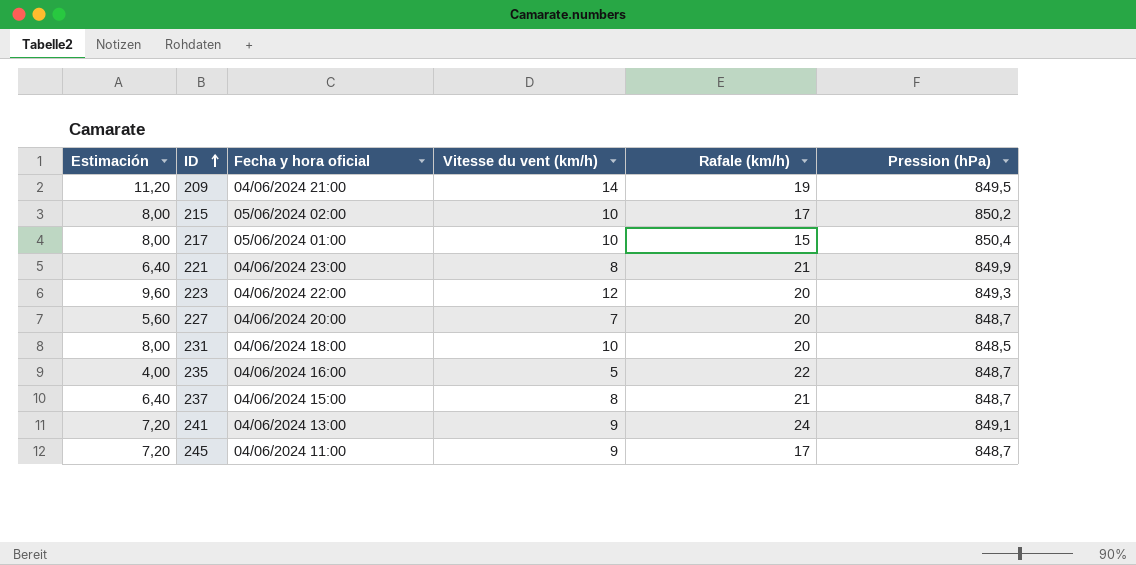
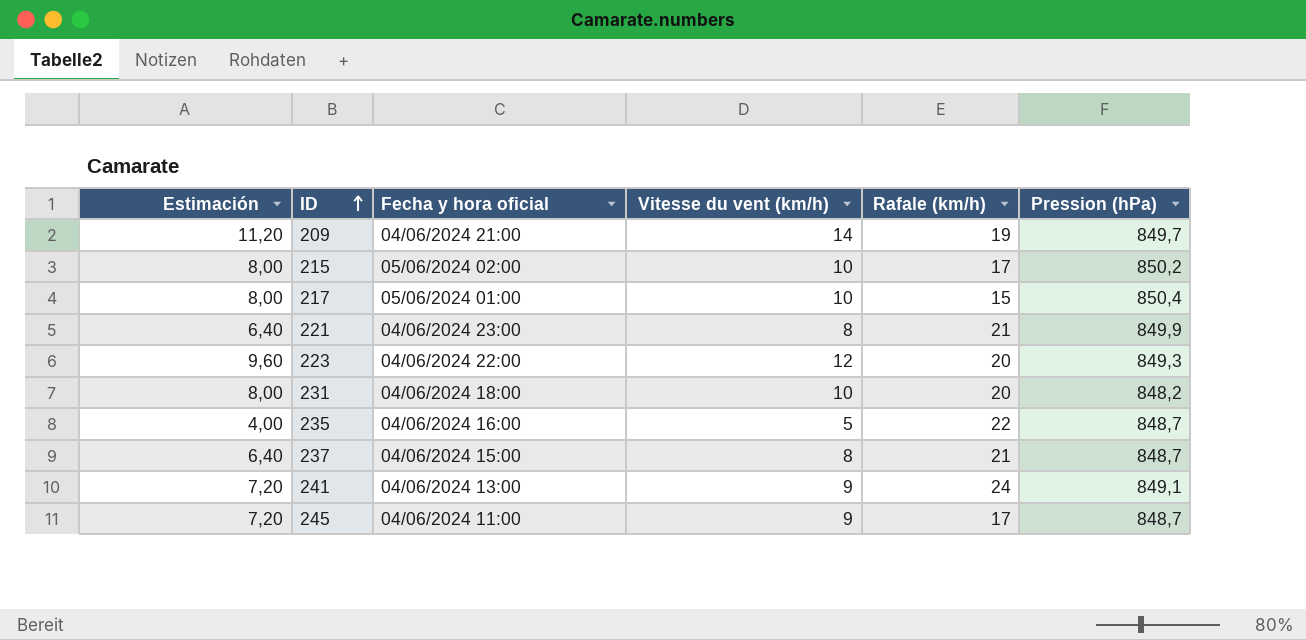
row 227: 5,60 | 04/06/2024 20:00 | 7 | 20 | 848,7 -> none
209 | Pression (hPa): 849,5 -> 849,7
231 | Pression (hPa): 848,5 -> 848,2

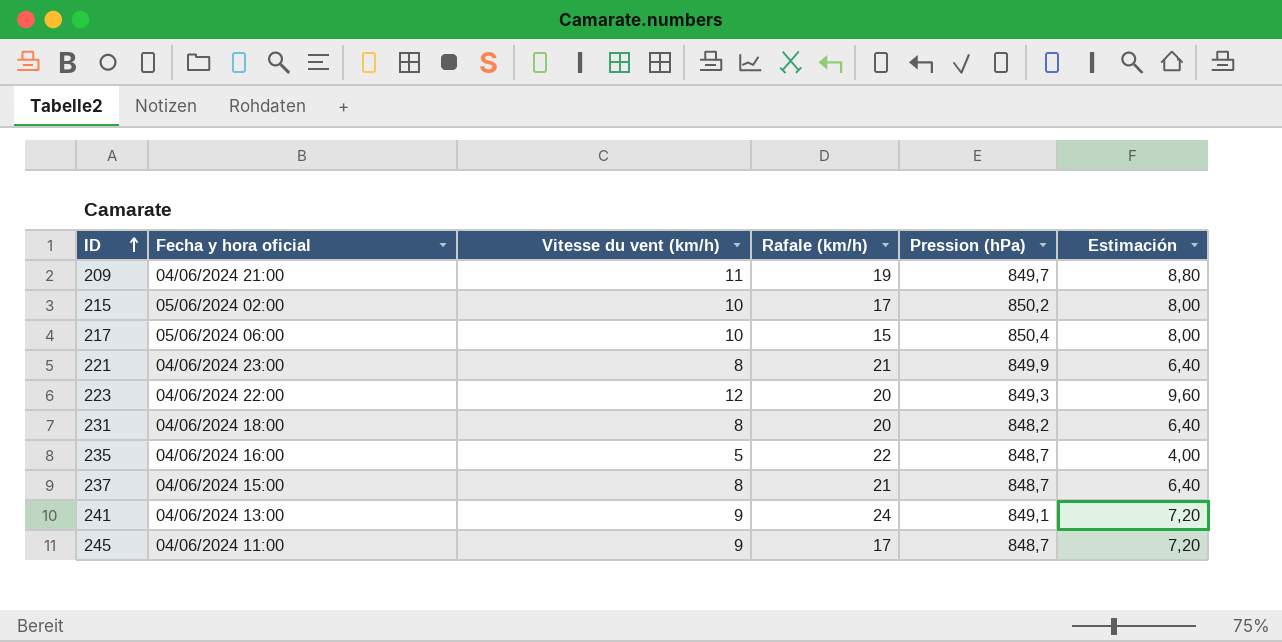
column Estimación | position: 1 -> 6
209 | Vitesse du vent (km/h): 14 -> 11
209 | Estimación: 11,20 -> 8,80
217 | Fecha y hora oficial: 05/06/2024 01:00 -> 05/06/2024 06:00
231 | Vitesse du vent (km/h): 10 -> 8
231 | Estimación: 8,00 -> 6,40

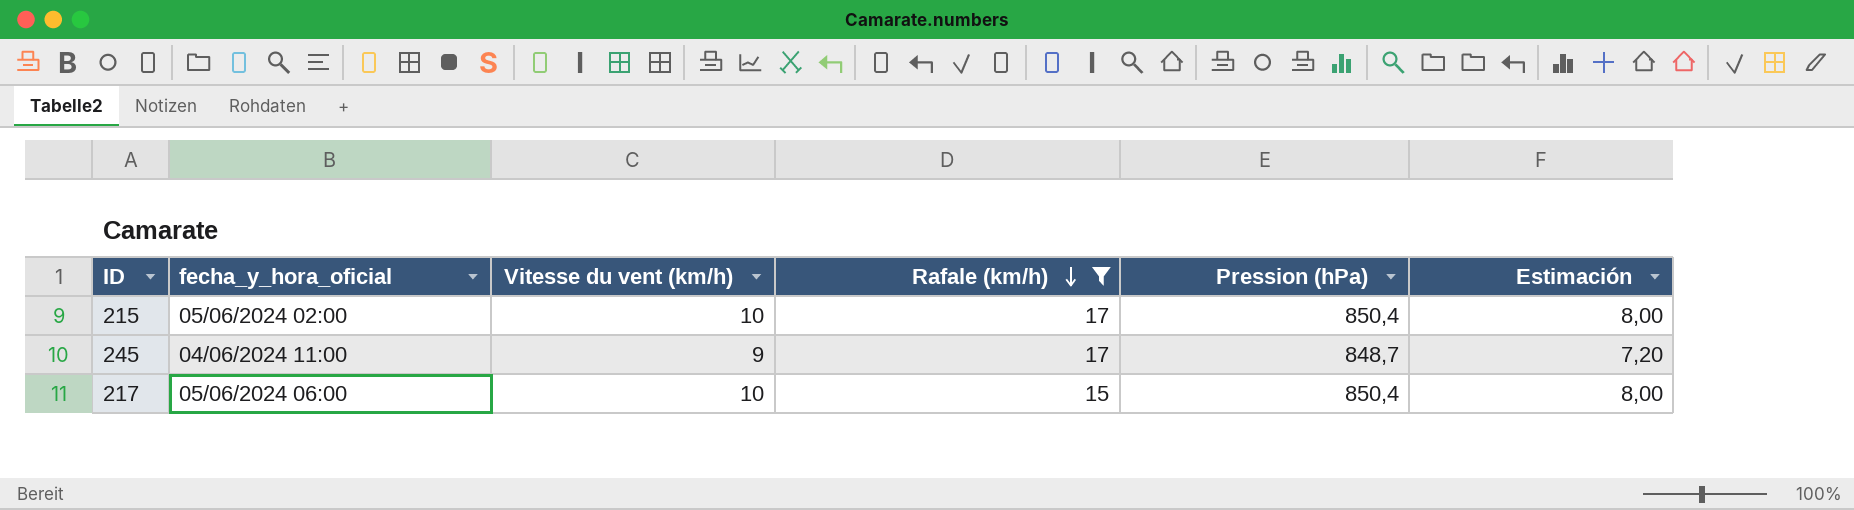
filter: none -> Rafale (km/h) <= 17
row order: ID ascending -> Rafale (km/h) descending
column name: Fecha y hora oficial -> fecha_y_hora_oficial
215 | Pression (hPa): 850,2 -> 850,4

